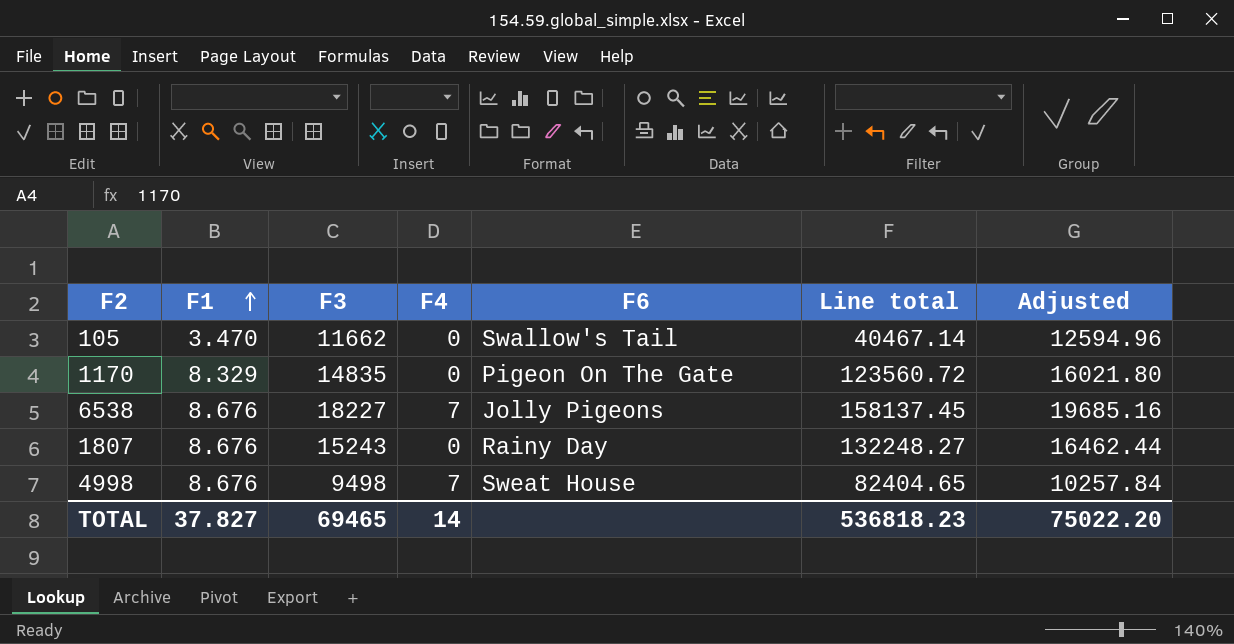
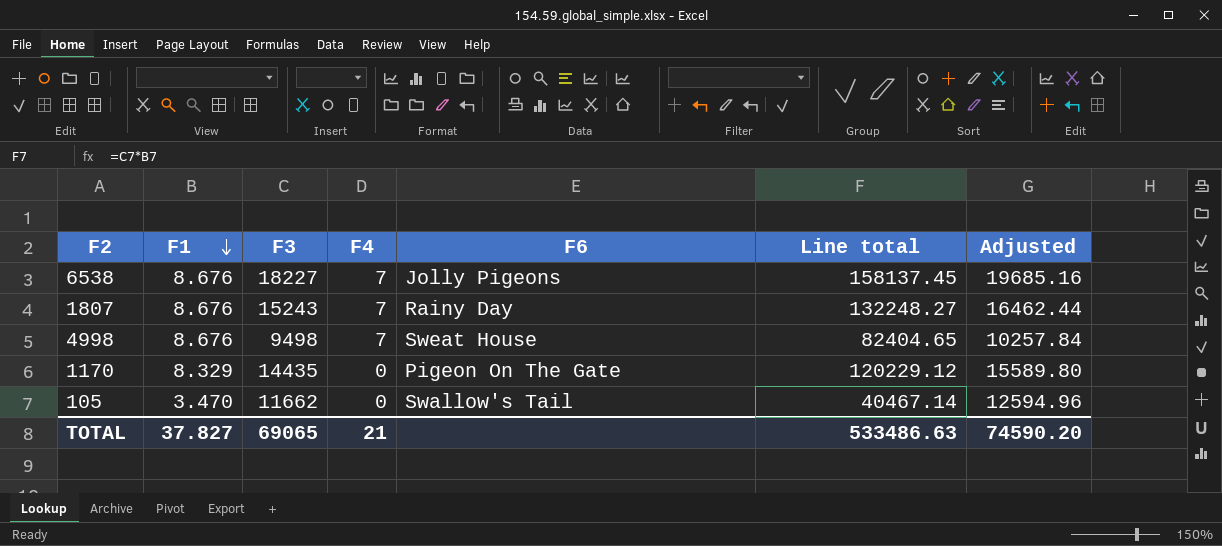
row order: F1 ascending -> F1 descending
1807 | F4: 0 -> 7
1170 | F3: 14835 -> 14435
1170 | Line total: 123560.72 -> 120229.12
1170 | Adjusted: 16021.80 -> 15589.80
TOTAL | F3: 69465 -> 69065
TOTAL | F4: 14 -> 21
TOTAL | Line total: 536818.23 -> 533486.63
TOTAL | Adjusted: 75022.20 -> 74590.20

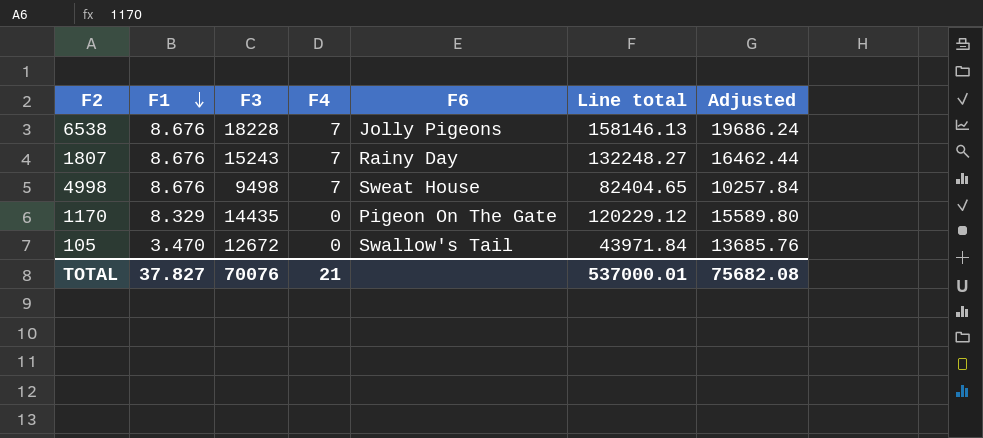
6538 | F3: 18227 -> 18228
6538 | Line total: 158137.45 -> 158146.13
6538 | Adjusted: 19685.16 -> 19686.24
105 | F3: 11662 -> 12672
105 | Line total: 40467.14 -> 43971.84
105 | Adjusted: 12594.96 -> 13685.76
TOTAL | F3: 69065 -> 70076
TOTAL | Line total: 533486.63 -> 537000.01
TOTAL | Adjusted: 74590.20 -> 75682.08

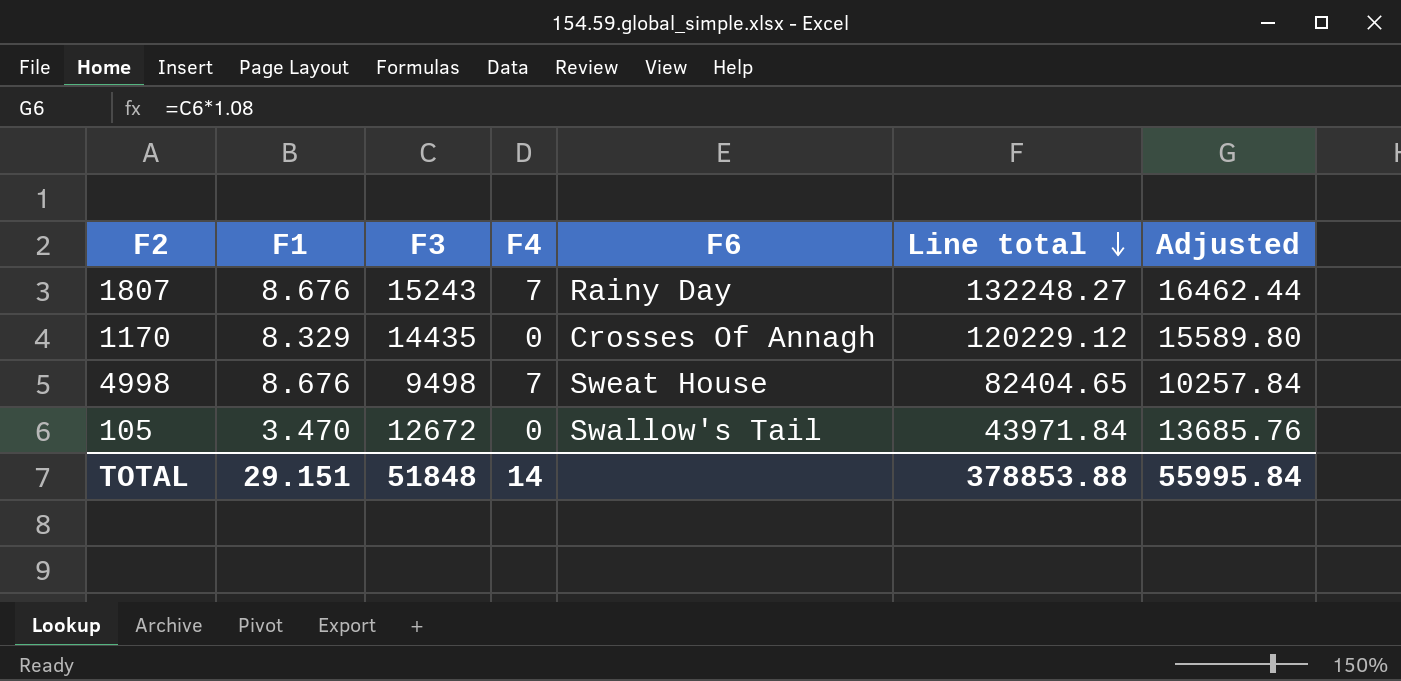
row order: F1 descending -> Line total descending
row 6538: 8.676 | 18228 | 7 | Jolly Pigeons | 158146.13 | 19686.24 -> none
1170 | F6: Pigeon On The Gate -> Crosses Of Annagh
TOTAL | F1: 37.827 -> 29.151
TOTAL | F3: 70076 -> 51848
TOTAL | F4: 21 -> 14
TOTAL | Line total: 537000.01 -> 378853.88
TOTAL | Adjusted: 75682.08 -> 55995.84

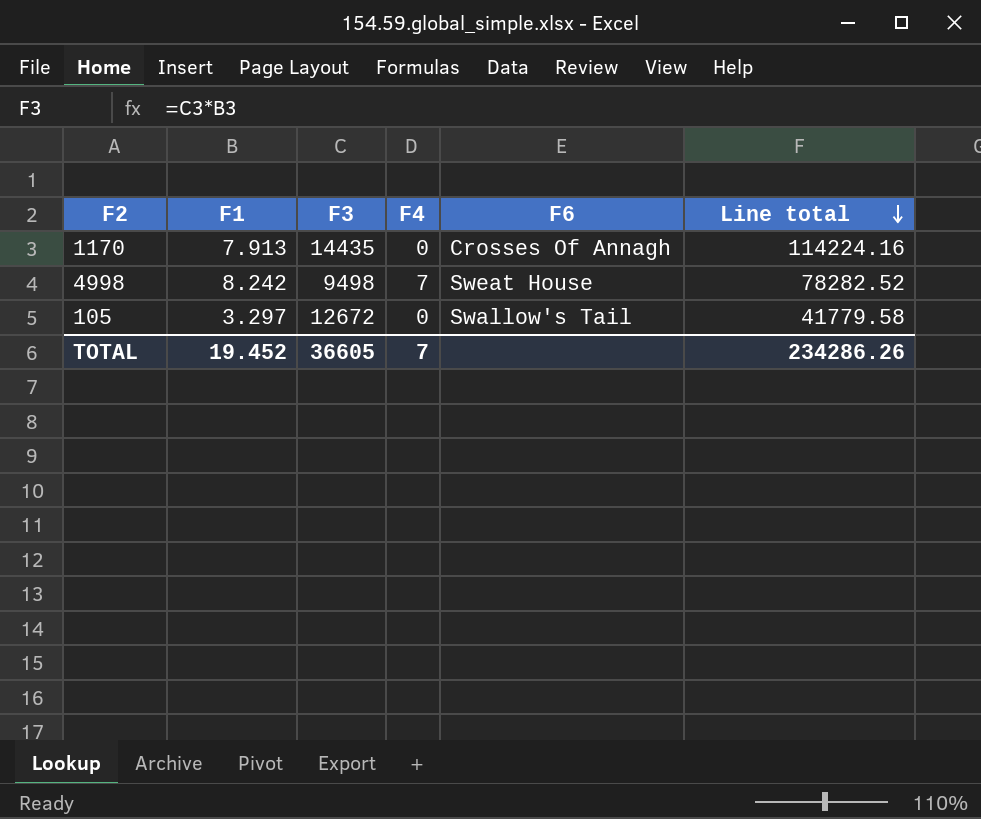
column Adjusted | formula: [F3] * 1.08 -> none
row 1807: 8.676 | 15243 | 7 | Rainy Day | 132248.27 | 16462.44 -> none
1170 | F1: 8.329 -> 7.913
1170 | Line total: 120229.12 -> 114224.16
4998 | F1: 8.676 -> 8.242
4998 | Line total: 82404.65 -> 78282.52
105 | F1: 3.470 -> 3.297
105 | Line total: 43971.84 -> 41779.58
TOTAL | F1: 29.151 -> 19.452
TOTAL | F3: 51848 -> 36605
TOTAL | F4: 14 -> 7
TOTAL | Line total: 378853.88 -> 234286.26

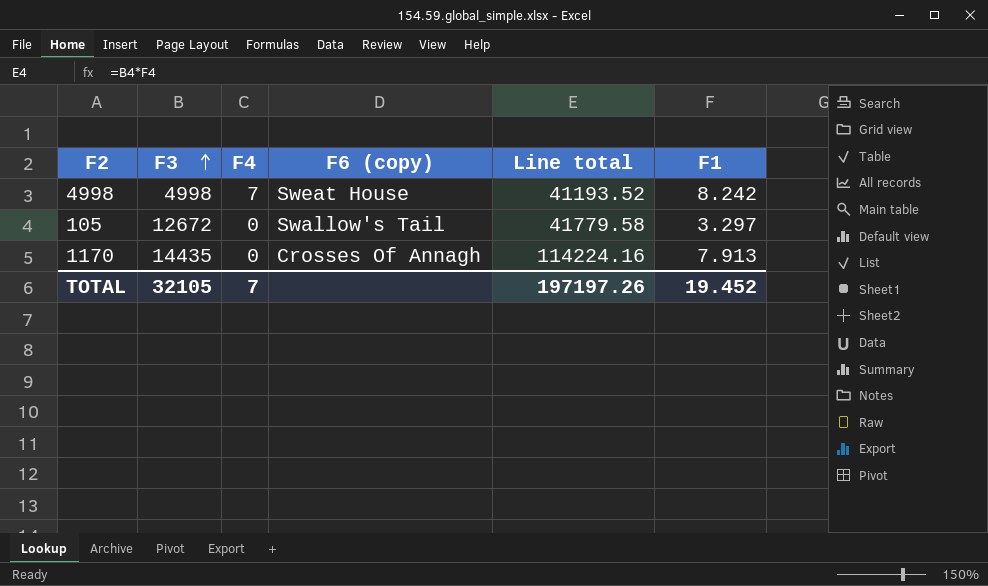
row order: Line total descending -> F3 ascending
column name: F6 -> F6 (copy)
column F1 | position: 2 -> 6
4998 | F3: 9498 -> 4998
4998 | Line total: 78282.52 -> 41193.52
TOTAL | F3: 36605 -> 32105
TOTAL | Line total: 234286.26 -> 197197.26

